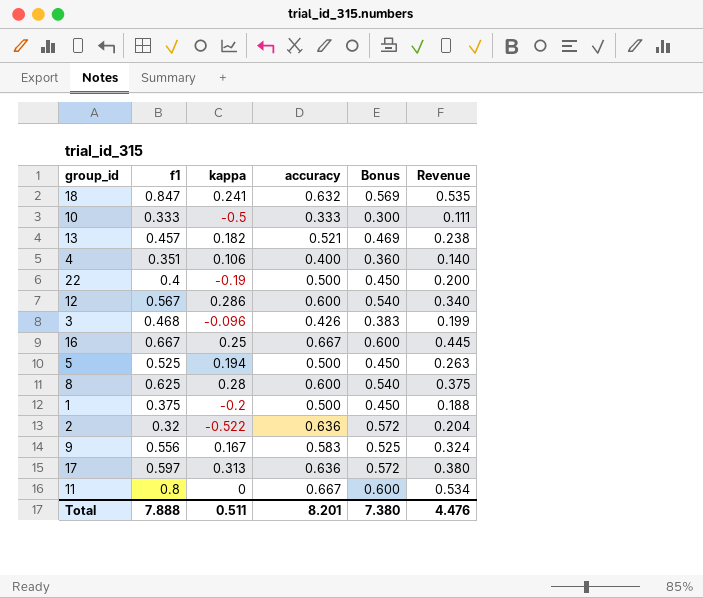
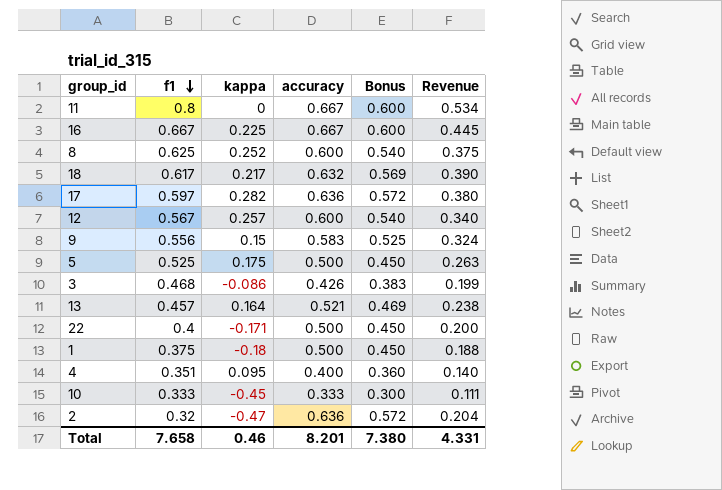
row order: none -> f1 descending
16 | kappa: 0.25 -> 0.225
8 | kappa: 0.28 -> 0.252
18 | f1: 0.847 -> 0.617
18 | kappa: 0.241 -> 0.217
18 | Revenue: 0.535 -> 0.390
17 | kappa: 0.313 -> 0.282
12 | kappa: 0.286 -> 0.257
9 | kappa: 0.167 -> 0.15
5 | kappa: 0.194 -> 0.175
3 | kappa: -0.096 -> -0.086
13 | kappa: 0.182 -> 0.164
22 | kappa: -0.19 -> -0.171
1 | kappa: -0.2 -> -0.18
4 | kappa: 0.106 -> 0.095
10 | kappa: -0.5 -> -0.45
2 | kappa: -0.522 -> -0.47
Total | f1: 7.888 -> 7.658
Total | kappa: 0.511 -> 0.46
Total | Revenue: 4.476 -> 4.331

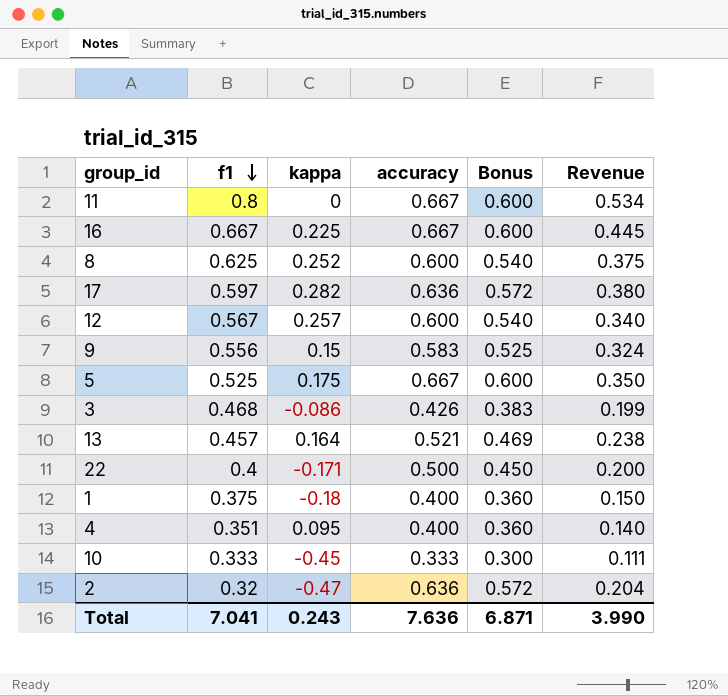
row 18: 0.617 | 0.217 | 0.632 | 0.569 | 0.390 -> none
5 | accuracy: 0.500 -> 0.667
5 | Bonus: 0.450 -> 0.600
5 | Revenue: 0.263 -> 0.350
1 | accuracy: 0.500 -> 0.400
1 | Bonus: 0.450 -> 0.360
1 | Revenue: 0.188 -> 0.150
Total | f1: 7.658 -> 7.041
Total | kappa: 0.46 -> 0.243
Total | accuracy: 8.201 -> 7.636
Total | Bonus: 7.380 -> 6.871
Total | Revenue: 4.331 -> 3.990

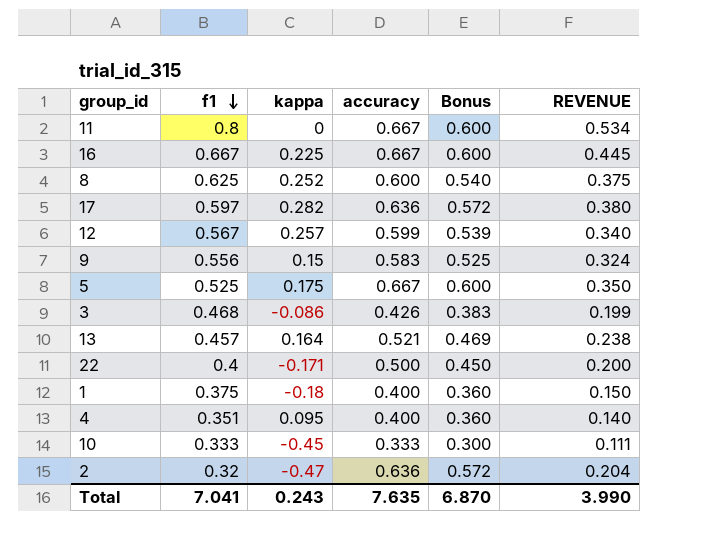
column name: Revenue -> REVENUE
12 | accuracy: 0.600 -> 0.599
12 | Bonus: 0.540 -> 0.539
Total | accuracy: 7.636 -> 7.635
Total | Bonus: 6.871 -> 6.870

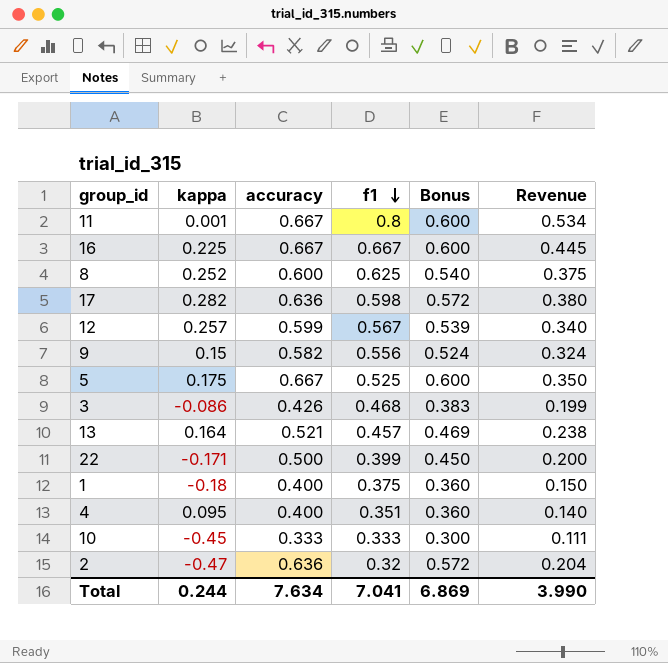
column f1 | position: 2 -> 4
column name: REVENUE -> Revenue
11 | kappa: 0 -> 0.001
17 | f1: 0.597 -> 0.598
9 | accuracy: 0.583 -> 0.582
9 | Bonus: 0.525 -> 0.524
22 | f1: 0.4 -> 0.399
Total | kappa: 0.243 -> 0.244
Total | accuracy: 7.635 -> 7.634
Total | Bonus: 6.870 -> 6.869

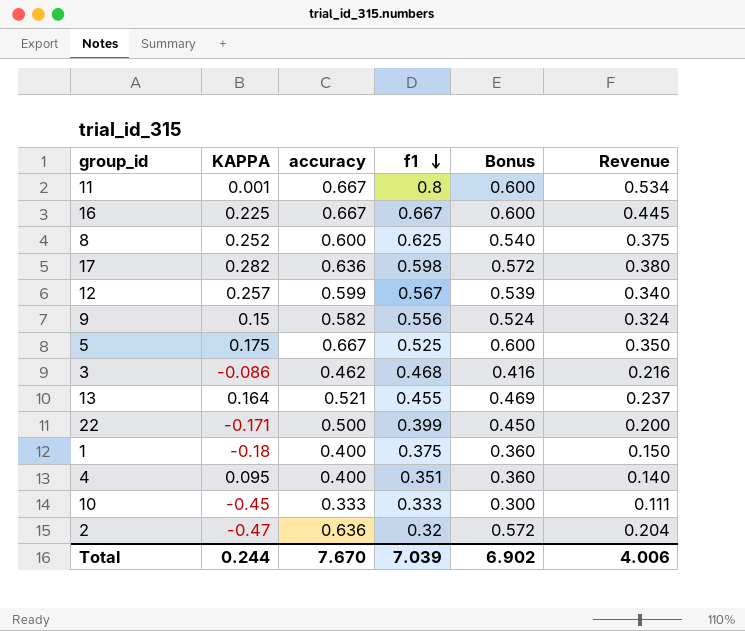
column name: kappa -> KAPPA
3 | accuracy: 0.426 -> 0.462
3 | Bonus: 0.383 -> 0.416
3 | Revenue: 0.199 -> 0.216
13 | f1: 0.457 -> 0.455
13 | Revenue: 0.238 -> 0.237
Total | accuracy: 7.634 -> 7.670
Total | f1: 7.041 -> 7.039
Total | Bonus: 6.869 -> 6.902
Total | Revenue: 3.990 -> 4.006

